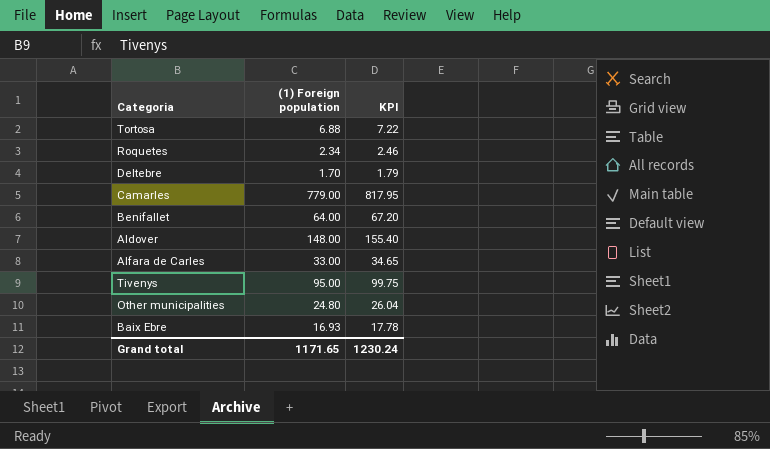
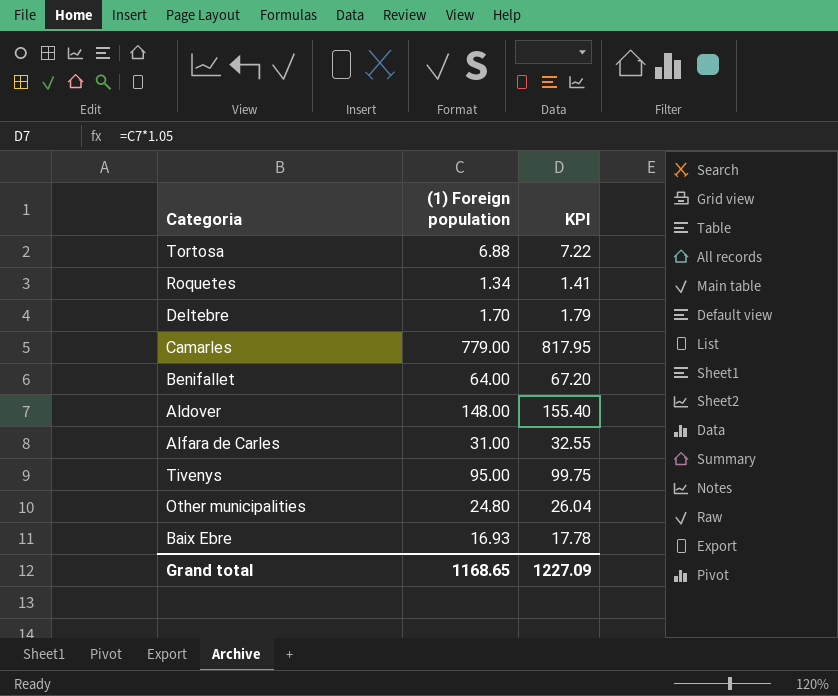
Roquetes | (1) Foreign population: 2.34 -> 1.34
Roquetes | KPI: 2.46 -> 1.41
Alfara de Carles | (1) Foreign population: 33.00 -> 31.00
Alfara de Carles | KPI: 34.65 -> 32.55
Grand total | (1) Foreign population: 1171.65 -> 1168.65
Grand total | KPI: 1230.24 -> 1227.09

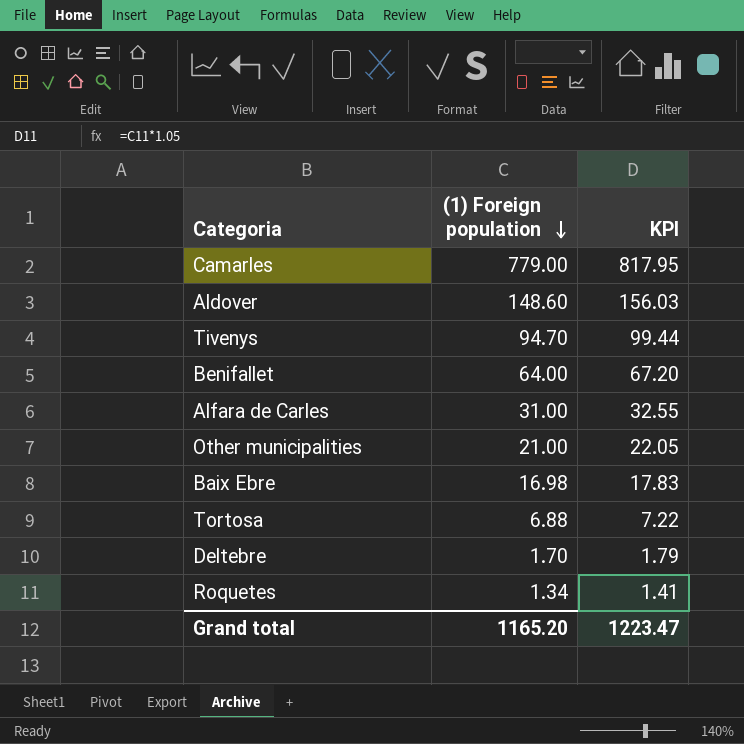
row order: none -> (1) Foreign population descending
Aldover | (1) Foreign population: 148.00 -> 148.60
Aldover | KPI: 155.40 -> 156.03
Tivenys | (1) Foreign population: 95.00 -> 94.70
Tivenys | KPI: 99.75 -> 99.44
Other municipalities | (1) Foreign population: 24.80 -> 21.00
Other municipalities | KPI: 26.04 -> 22.05
Baix Ebre | (1) Foreign population: 16.93 -> 16.98
Baix Ebre | KPI: 17.78 -> 17.83
Grand total | (1) Foreign population: 1168.65 -> 1165.20
Grand total | KPI: 1227.09 -> 1223.47

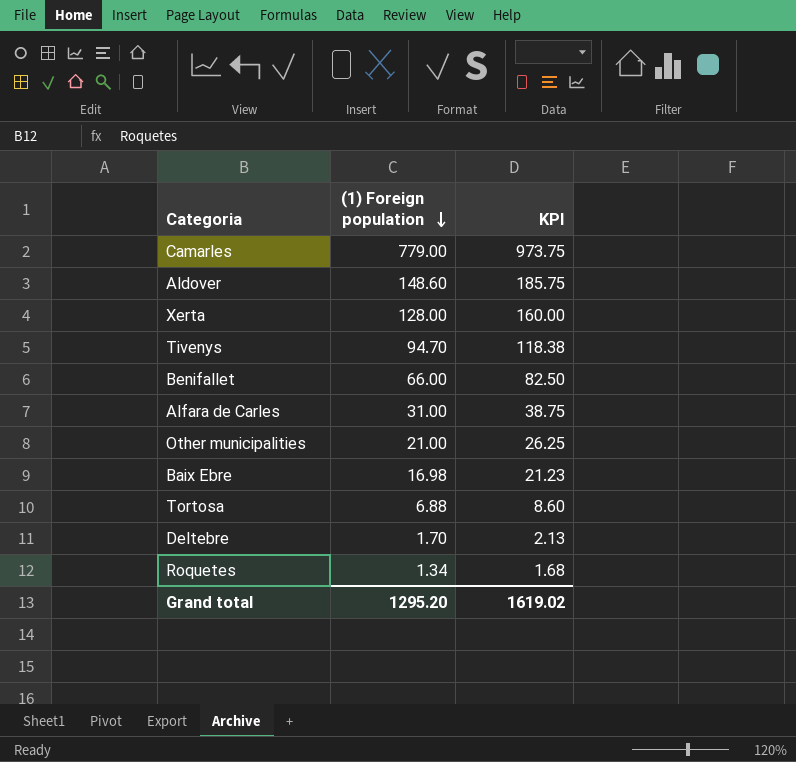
column KPI | formula: [(1) Foreign population] * 1.05 -> [(1) Foreign population] * 1.25
row Xerta: none -> 128.00 | 160.00
Benifallet | (1) Foreign population: 64.00 -> 66.00
Grand total | (1) Foreign population: 1165.20 -> 1295.20
Grand total | KPI: 1223.47 -> 1619.02

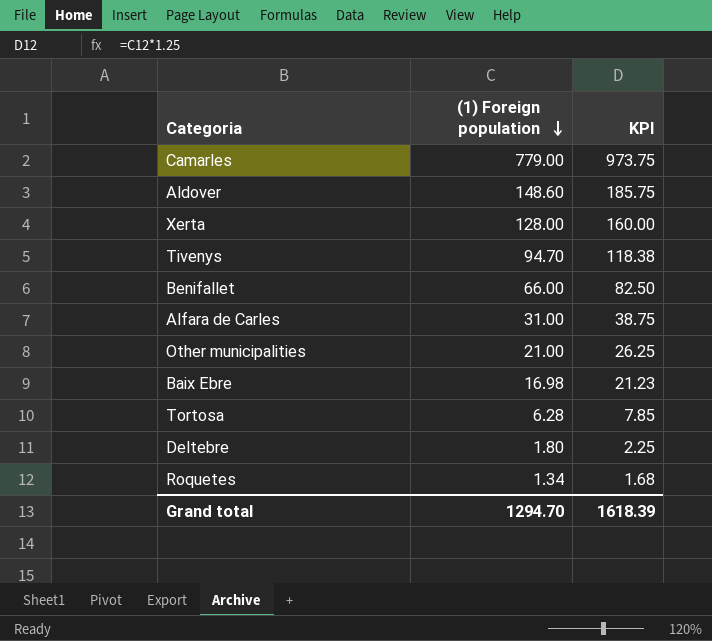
Tortosa | (1) Foreign population: 6.88 -> 6.28
Tortosa | KPI: 8.60 -> 7.85
Deltebre | (1) Foreign population: 1.70 -> 1.80
Deltebre | KPI: 2.13 -> 2.25
Grand total | (1) Foreign population: 1295.20 -> 1294.70
Grand total | KPI: 1619.02 -> 1618.39

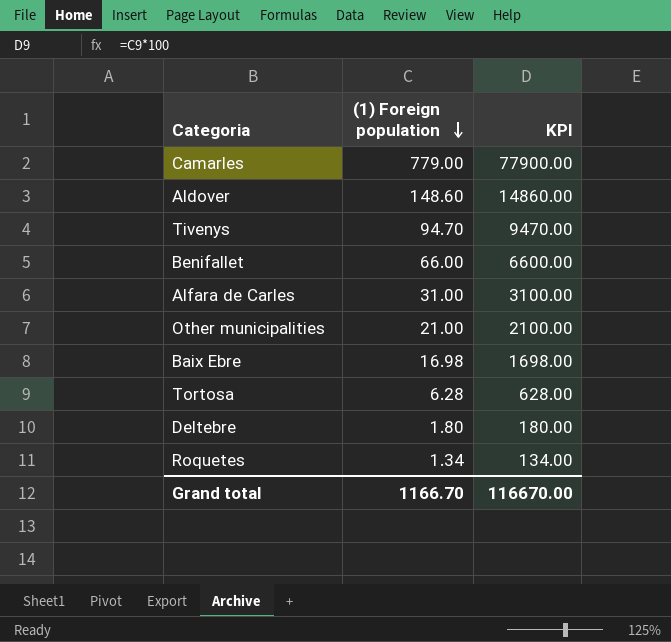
column KPI | formula: [(1) Foreign population] * 1.25 -> [(1) Foreign population] * 100
row Xerta: 128.00 | 160.00 -> none
Grand total | (1) Foreign population: 1294.70 -> 1166.70
Grand total | KPI: 1618.39 -> 116670.00

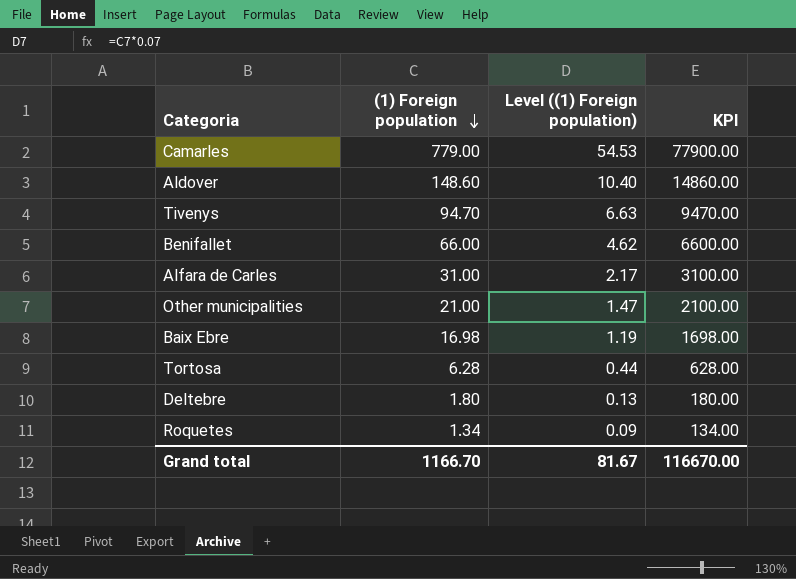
column Level ((1) Foreign population) | formula: none -> [(1) Foreign population] * 0.07

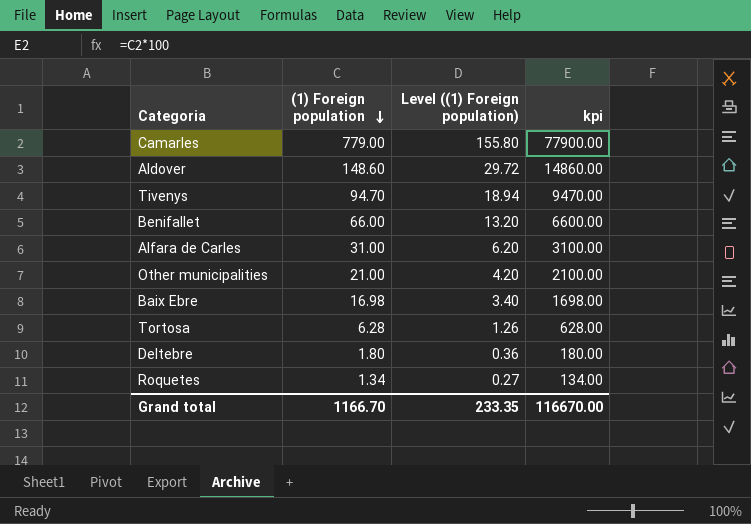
column Level ((1) Foreign population) | formula: [(1) Foreign population] * 0.07 -> [(1) Foreign population] * 0.2
column name: KPI -> kpi
Grand total | Level ((1) Foreign population): 81.67 -> 233.35

